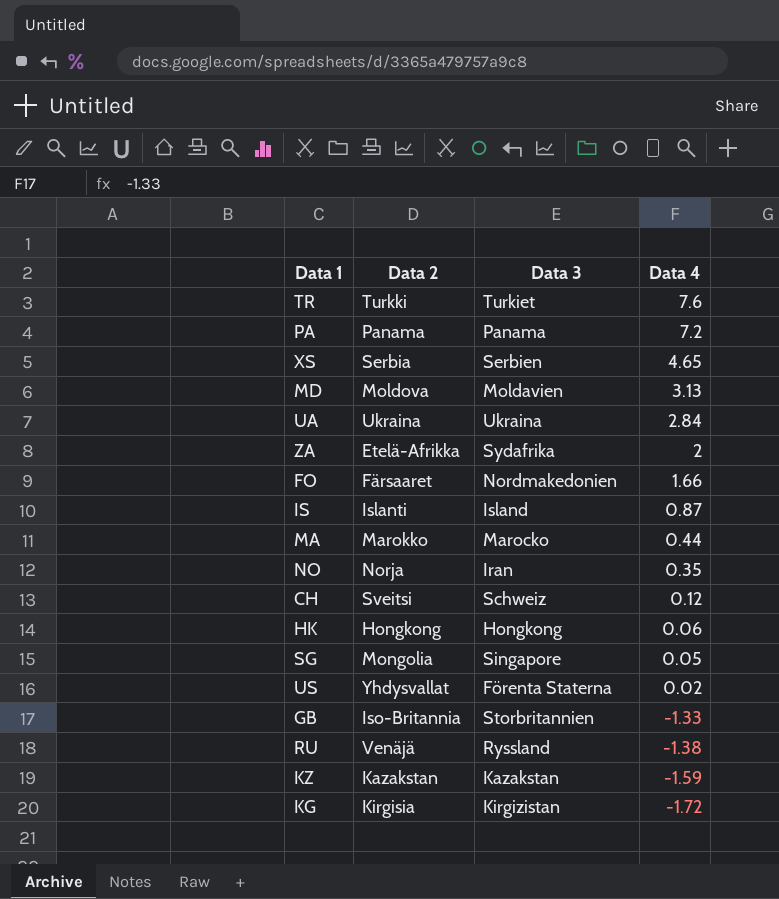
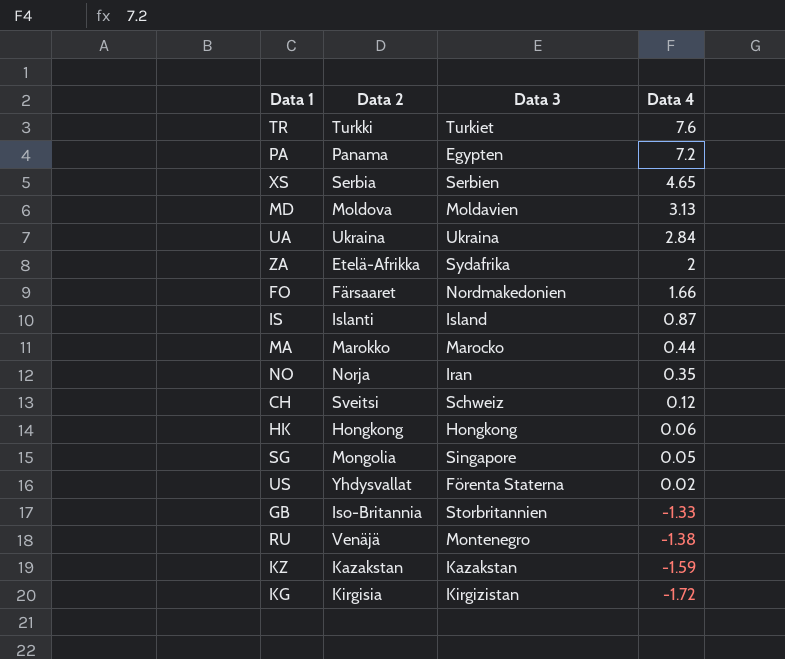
PA | Data 3: Panama -> Egypten
RU | Data 3: Ryssland -> Montenegro

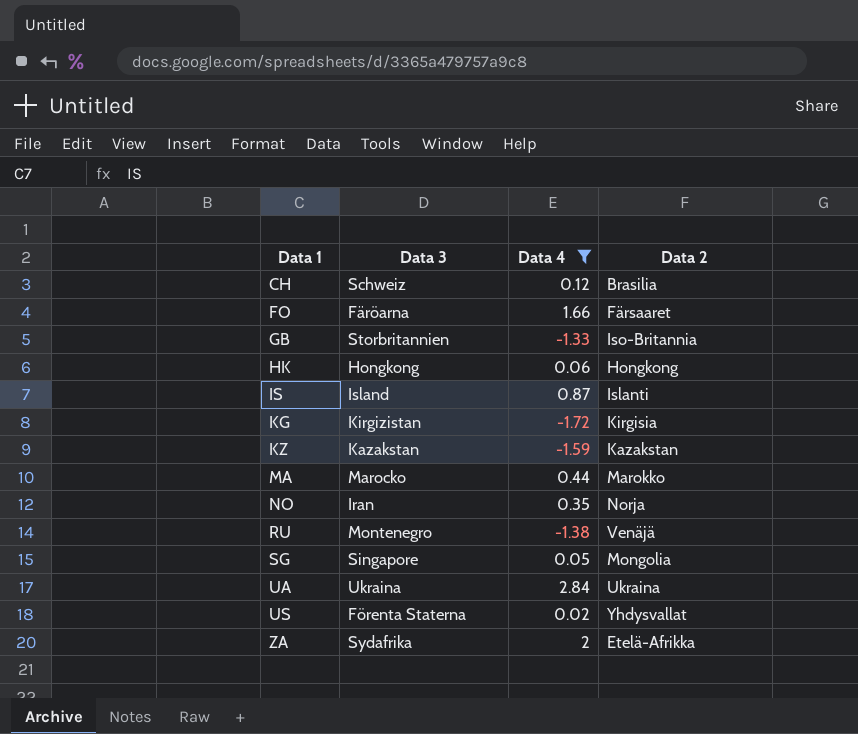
filter: none -> Data 4 <= 2.84
row order: Data 4 descending -> Data 1 ascending
column Data 2 | position: 2 -> 4
CH | Data 2: Sveitsi -> Brasilia
FO | Data 3: Nordmakedonien -> Färöarna

